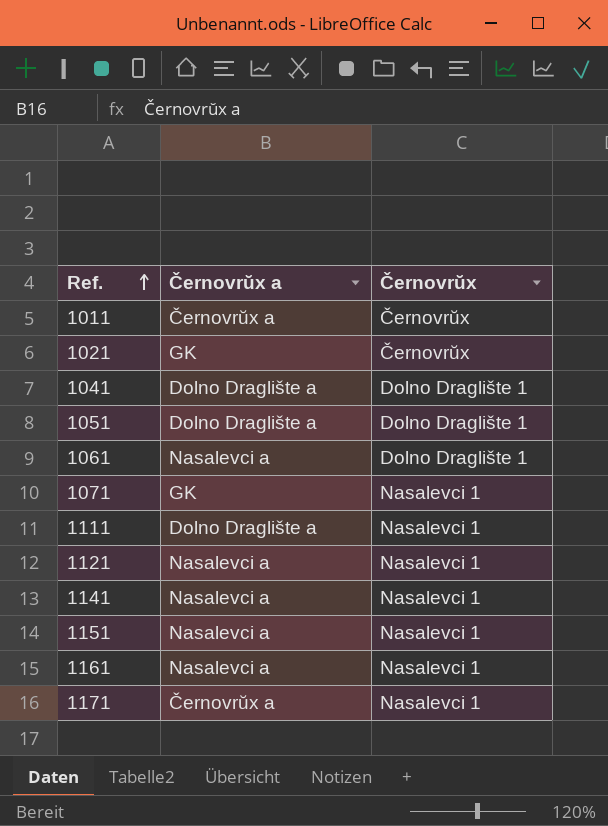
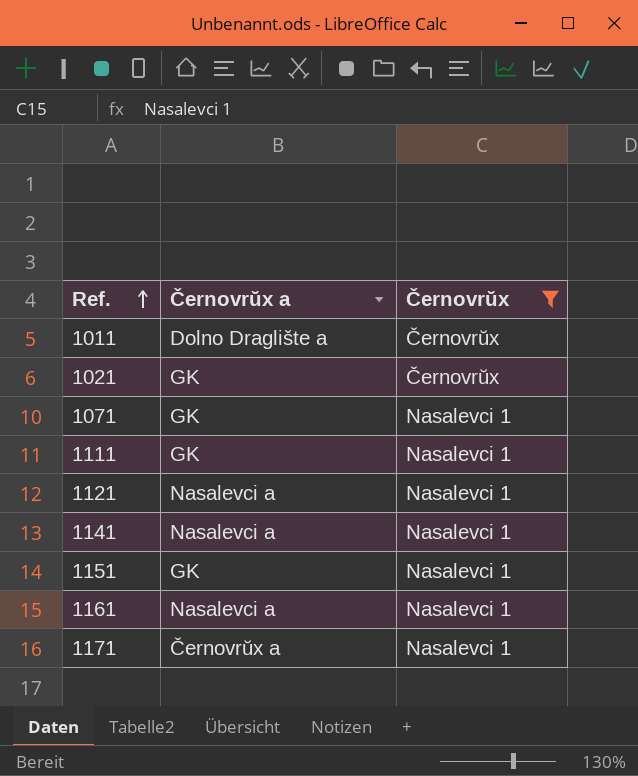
filter: none -> Černovrŭx != Dolno Draglište 1
1011 | Černovrŭx a: Černovrŭx a -> Dolno Draglište a
1111 | Černovrŭx a: Dolno Draglište a -> GK
1151 | Černovrŭx a: Nasalevci a -> GK

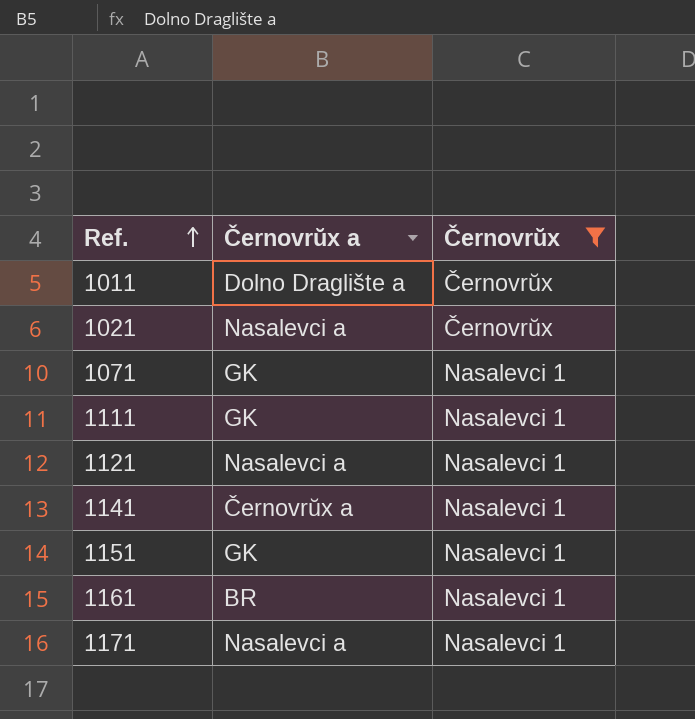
1021 | Černovrŭx a: GK -> Nasalevci a
1141 | Černovrŭx a: Nasalevci a -> Černovrŭx a
1161 | Černovrŭx a: Nasalevci a -> BR
1171 | Černovrŭx a: Černovrŭx a -> Nasalevci a

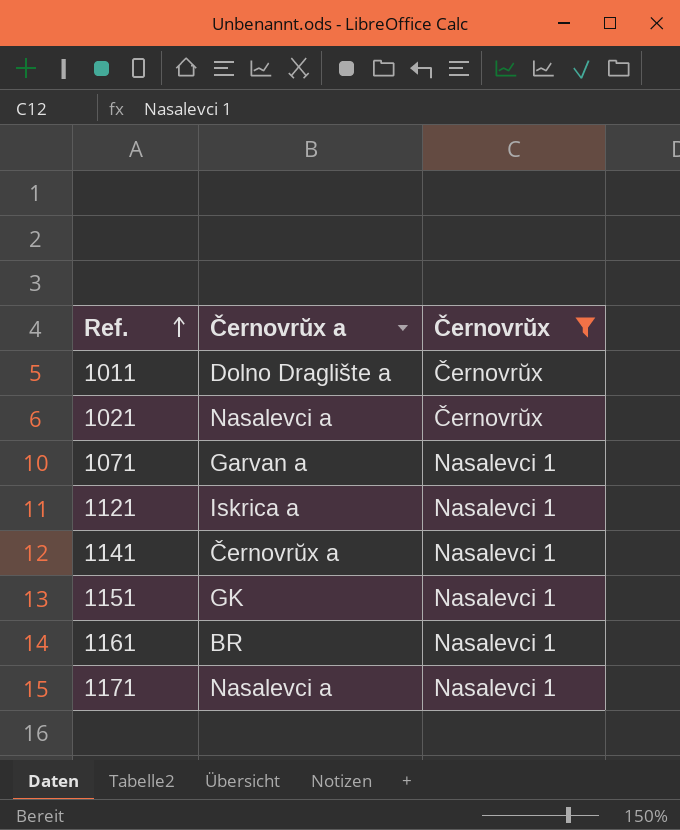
row 1111: GK | Nasalevci 1 -> none
1071 | Černovrŭx a: GK -> Garvan a
1121 | Černovrŭx a: Nasalevci a -> Iskrica a

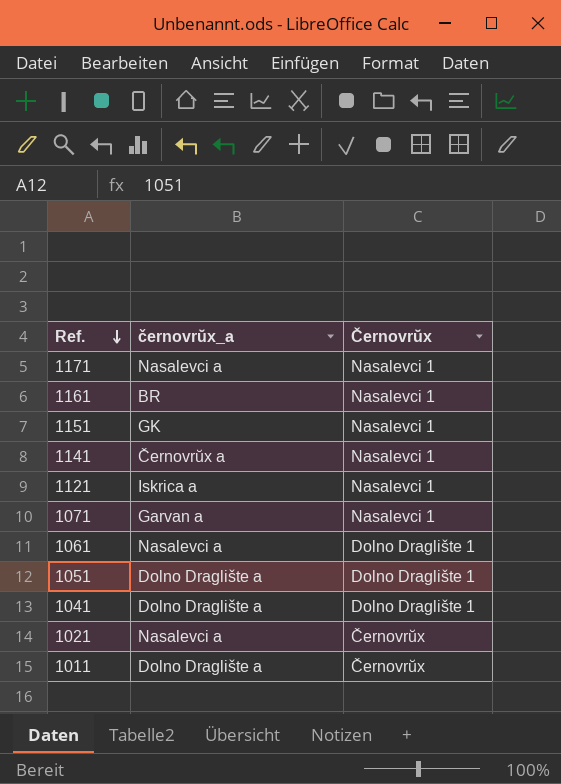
filter: Černovrŭx != Dolno Draglište 1 -> none
row order: Ref. ascending -> Ref. descending
column name: Černovrŭx a -> černovrŭx_a

